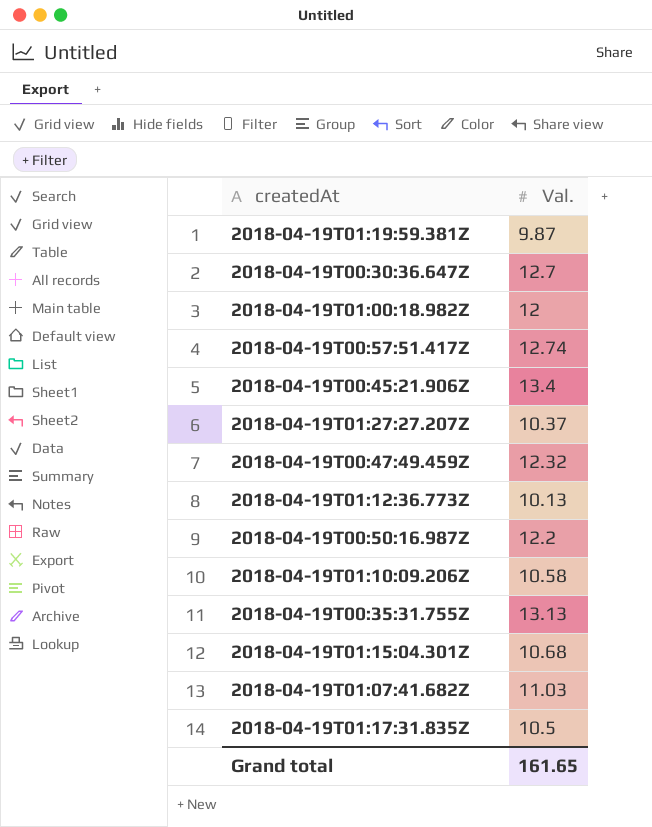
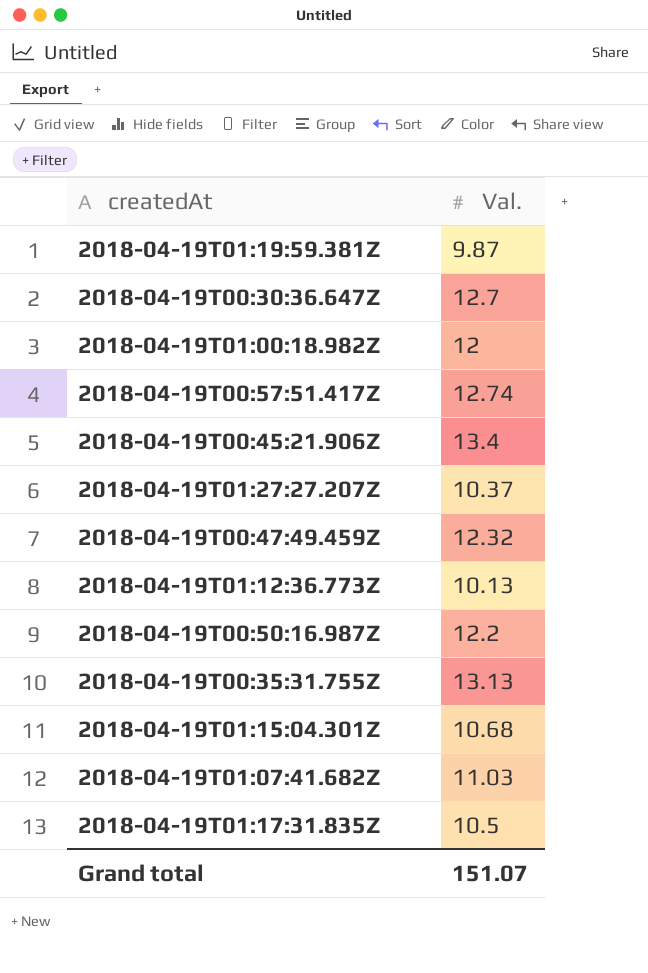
row 2018-04-19T01:10:09.206Z: 10.58 -> none
Grand total | Val.: 161.65 -> 151.07

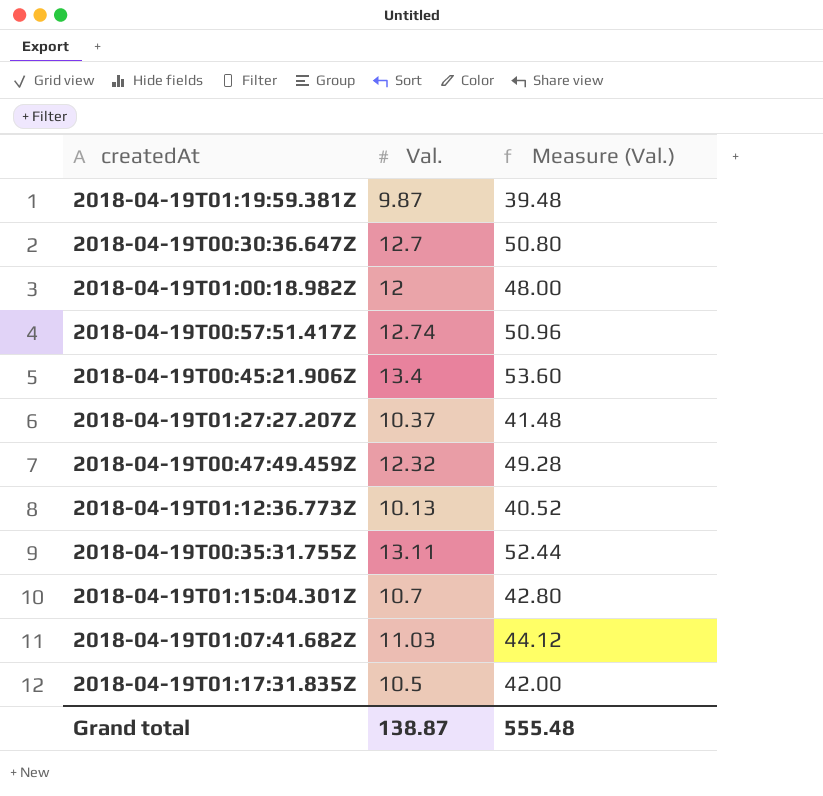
column Measure (Val.) | formula: none -> [Val.] * 4
row 2018-04-19T00:50:16.987Z: 12.2 -> none
2018-04-19T00:35:31.755Z | Val.: 13.13 -> 13.11
2018-04-19T01:15:04.301Z | Val.: 10.68 -> 10.7
Grand total | Val.: 151.07 -> 138.87

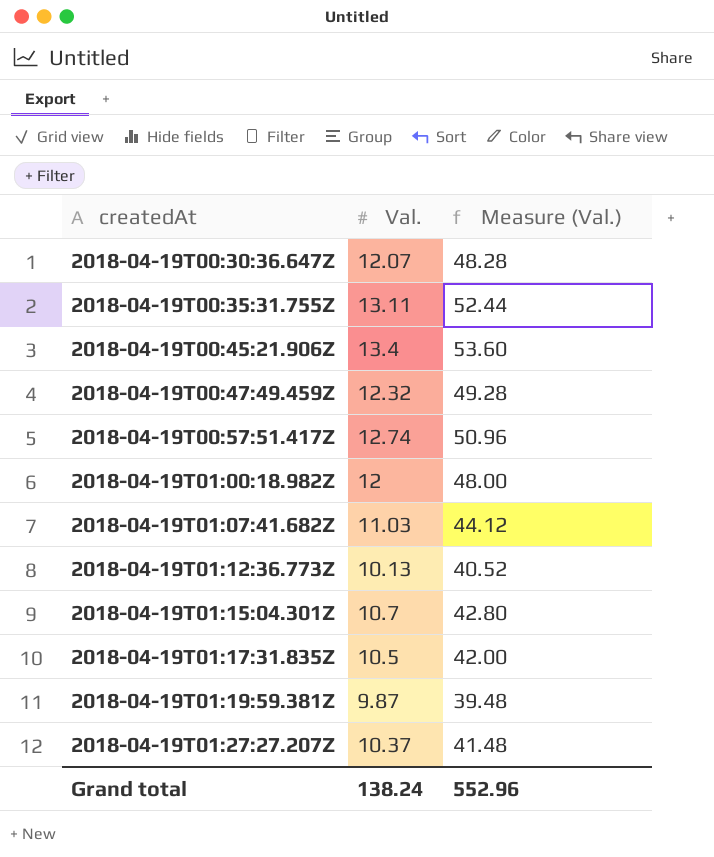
row order: none -> createdAt ascending
2018-04-19T00:30:36.647Z | Val.: 12.7 -> 12.07
2018-04-19T00:30:36.647Z | Measure (Val.): 50.80 -> 48.28
Grand total | Val.: 138.87 -> 138.24
Grand total | Measure (Val.): 555.48 -> 552.96

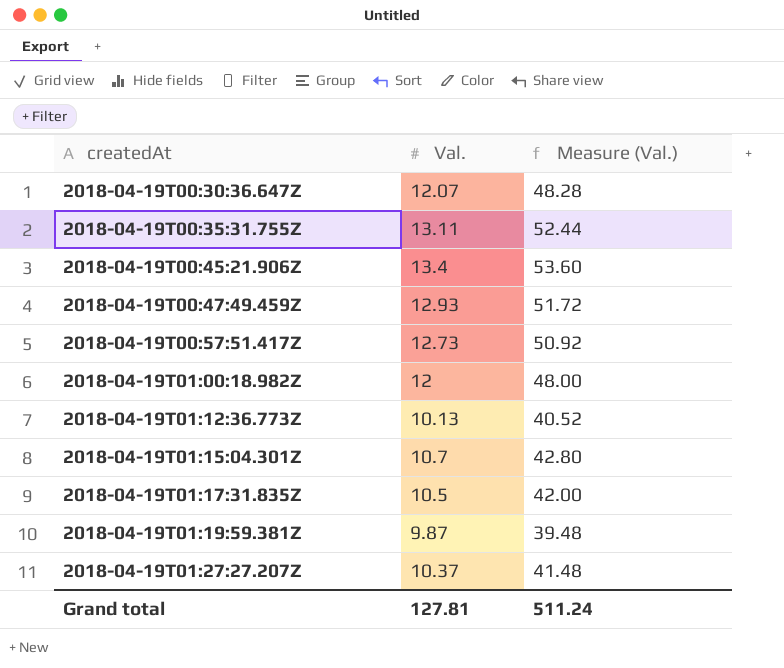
row 2018-04-19T01:07:41.682Z: 11.03 | 44.12 -> none
2018-04-19T00:47:49.459Z | Val.: 12.32 -> 12.93
2018-04-19T00:47:49.459Z | Measure (Val.): 49.28 -> 51.72
2018-04-19T00:57:51.417Z | Val.: 12.74 -> 12.73
2018-04-19T00:57:51.417Z | Measure (Val.): 50.96 -> 50.92
Grand total | Val.: 138.24 -> 127.81
Grand total | Measure (Val.): 552.96 -> 511.24

